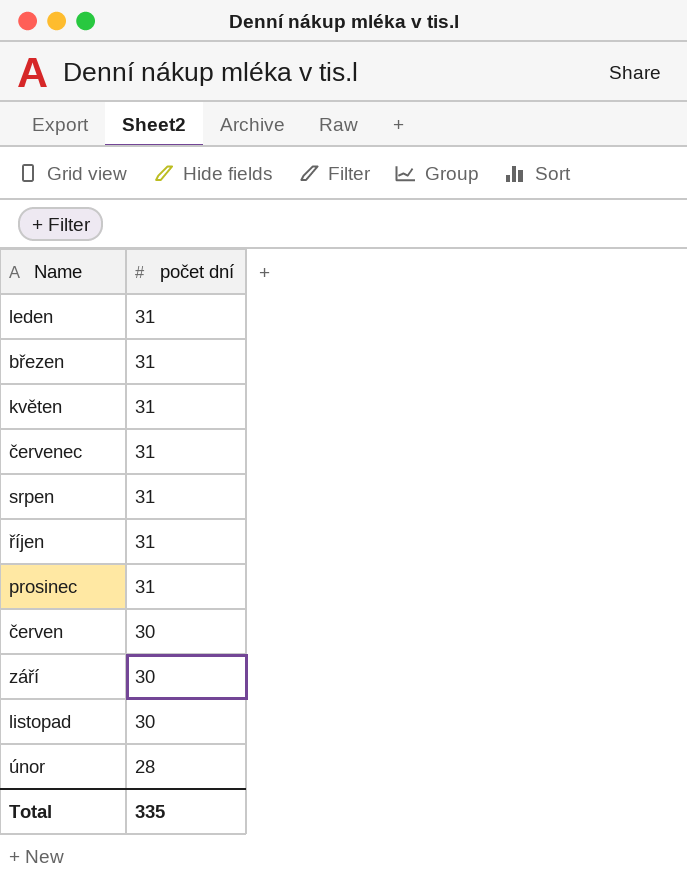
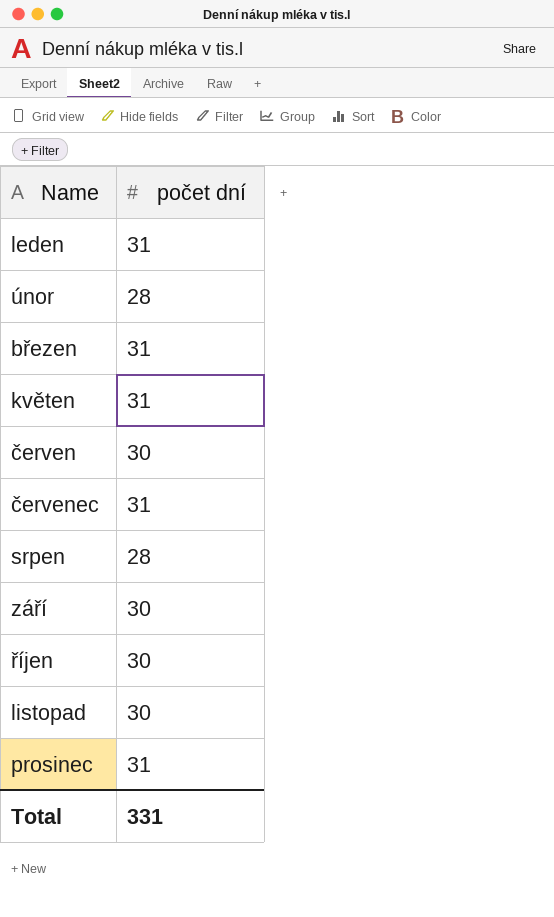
row order: počet dní descending -> Name ascending
srpen | počet dní: 31 -> 28
říjen | počet dní: 31 -> 30
Total | počet dní: 335 -> 331

